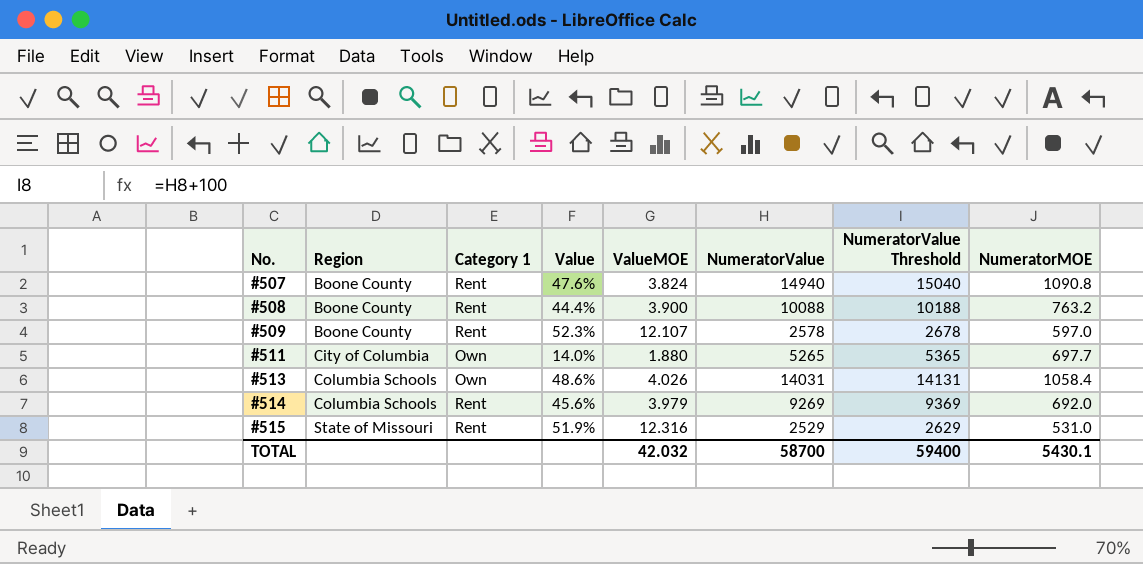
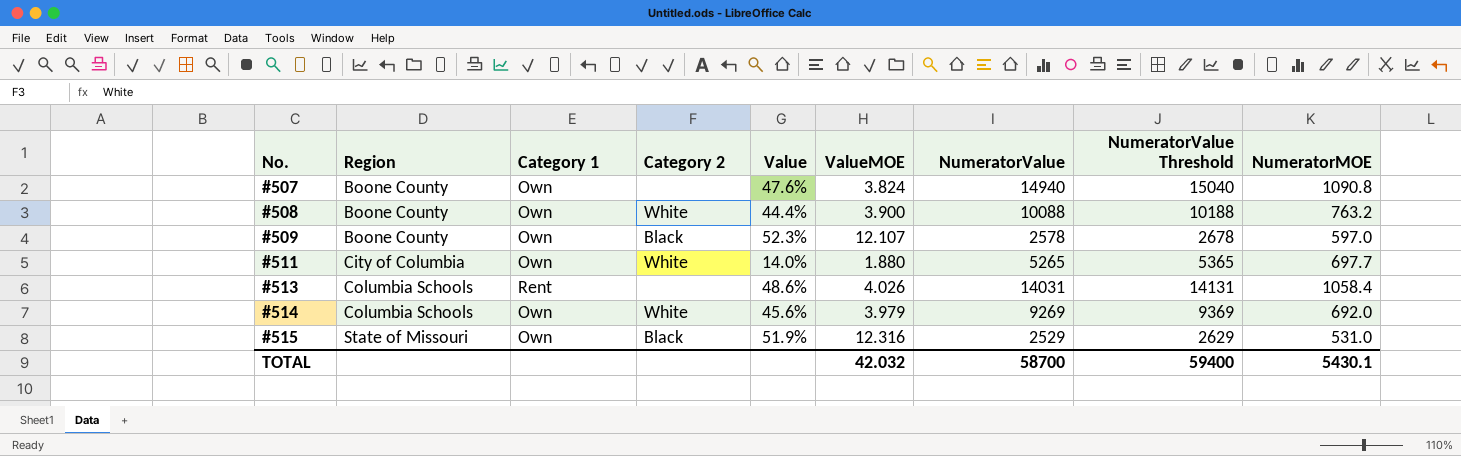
column Category 2 | position: none -> 4
#507 | Category 1: Rent -> Own
#508 | Category 1: Rent -> Own
#509 | Category 1: Rent -> Own
#513 | Category 1: Own -> Rent
#514 | Category 1: Rent -> Own
#515 | Category 1: Rent -> Own

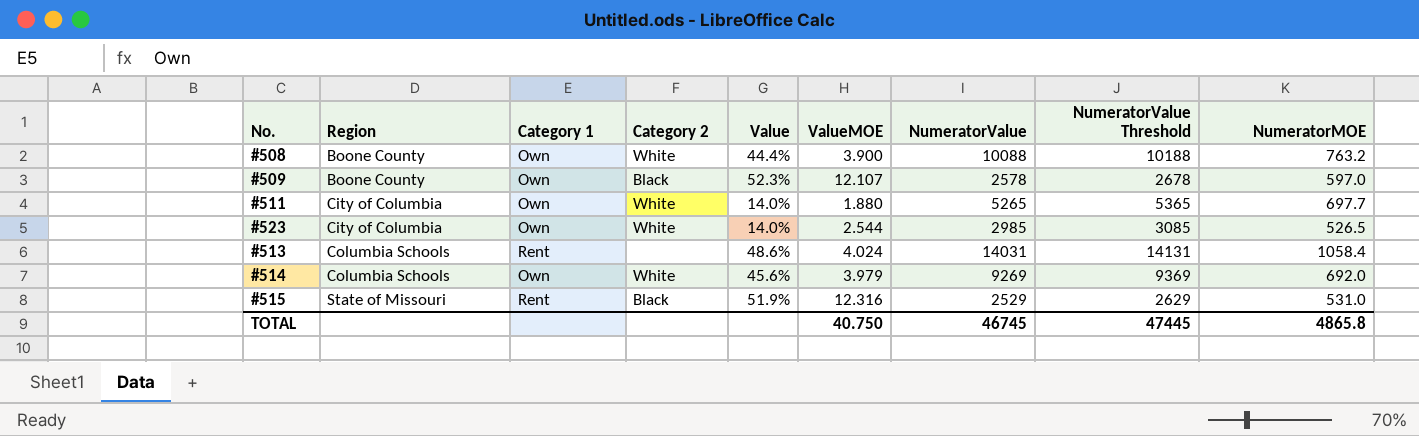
row #507: Boone County | Own | none | 47.6% | 3.824 | 14940 | 15040 | 1090.8 -> none
row #523: none -> City of Columbia | Own | White | 14.0% | 2.544 | 2985 | 3085 | 526.5
#513 | ValueMOE: 4.026 -> 4.024
#515 | Category 1: Own -> Rent
TOTAL | ValueMOE: 42.032 -> 40.750
TOTAL | NumeratorValue: 58700 -> 46745
TOTAL | NumeratorValue Threshold: 59400 -> 47445
TOTAL | NumeratorMOE: 5430.1 -> 4865.8

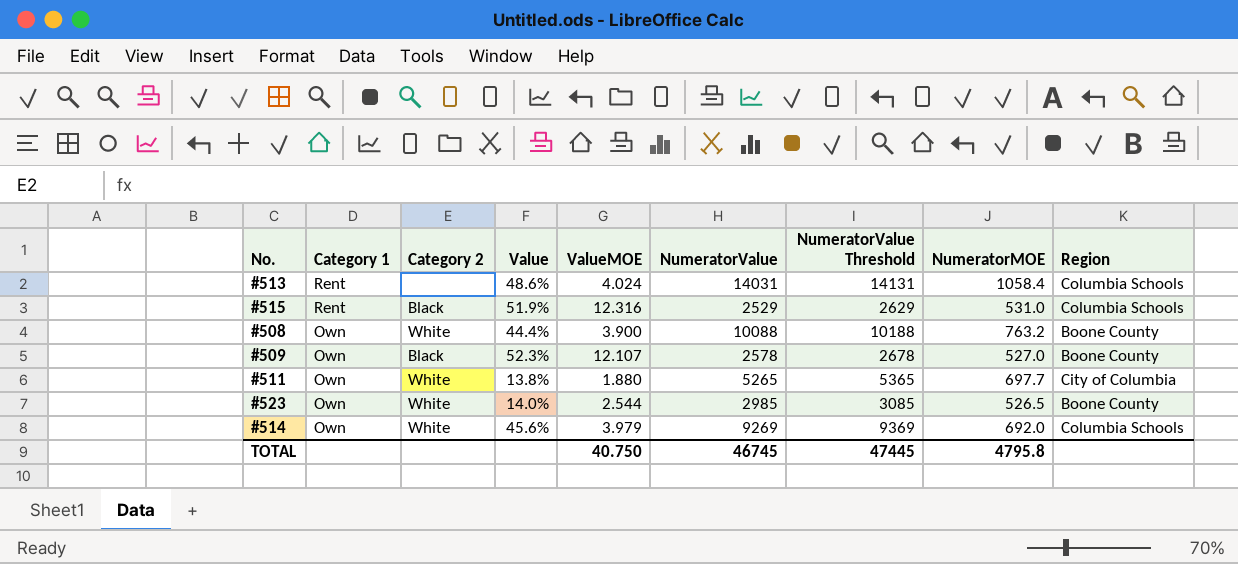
row order: Region ascending -> Category 1 descending
column Region | position: 2 -> 9
#515 | Region: State of Missouri -> Columbia Schools
#509 | NumeratorMOE: 597.0 -> 527.0
#511 | Value: 14.0% -> 13.8%
#523 | Region: City of Columbia -> Boone County
TOTAL | NumeratorMOE: 4865.8 -> 4795.8

